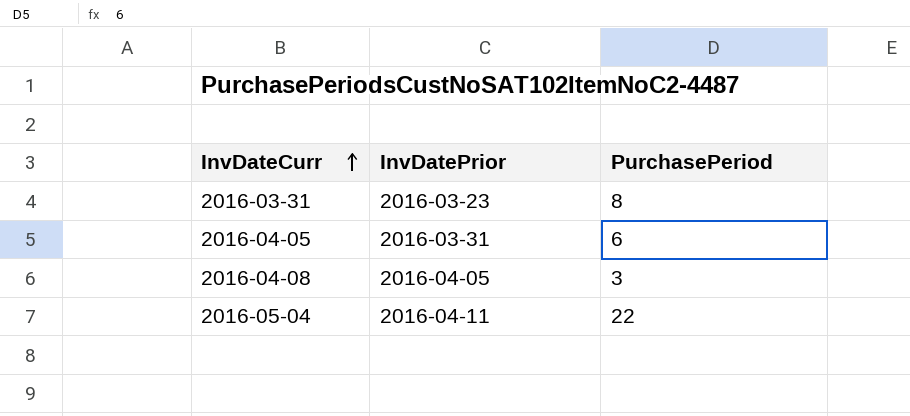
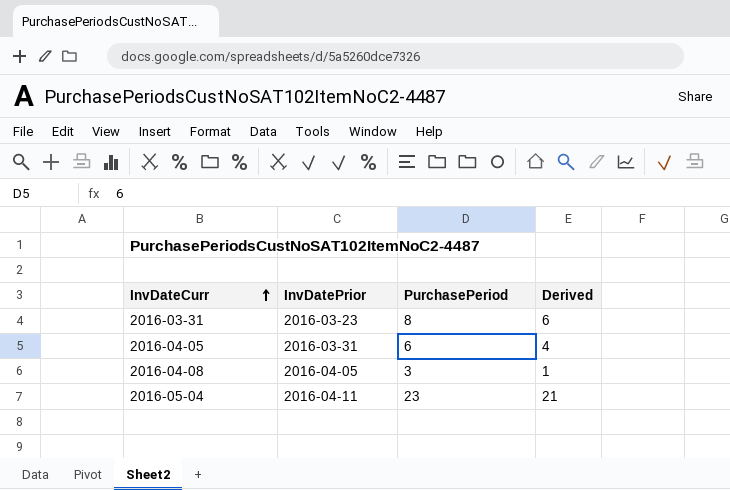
column Derived | formula: none -> [PurchasePeriod] - 2
2016-05-04 | PurchasePeriod: 22 -> 23

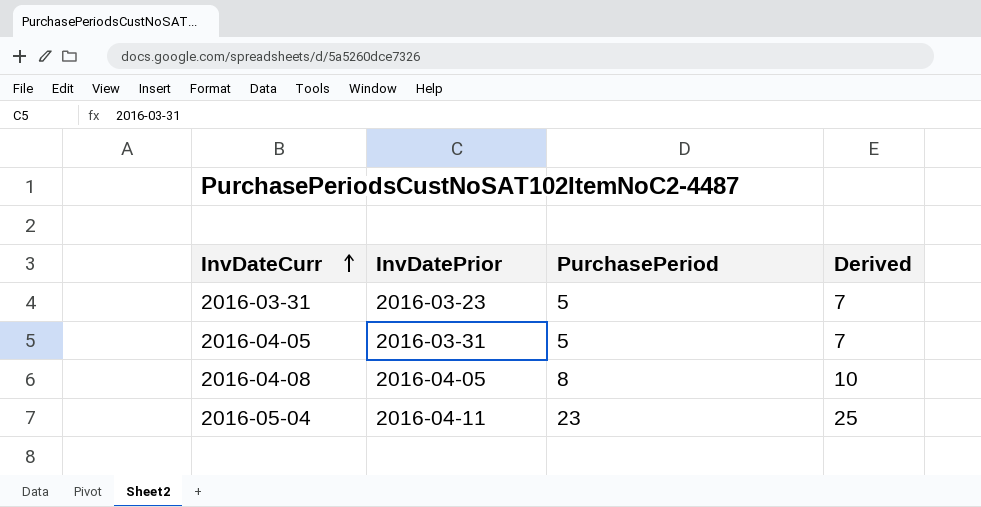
column Derived | formula: [PurchasePeriod] - 2 -> [PurchasePeriod] + 2
2016-03-31 | PurchasePeriod: 8 -> 5
2016-04-05 | PurchasePeriod: 6 -> 5
2016-04-08 | PurchasePeriod: 3 -> 8

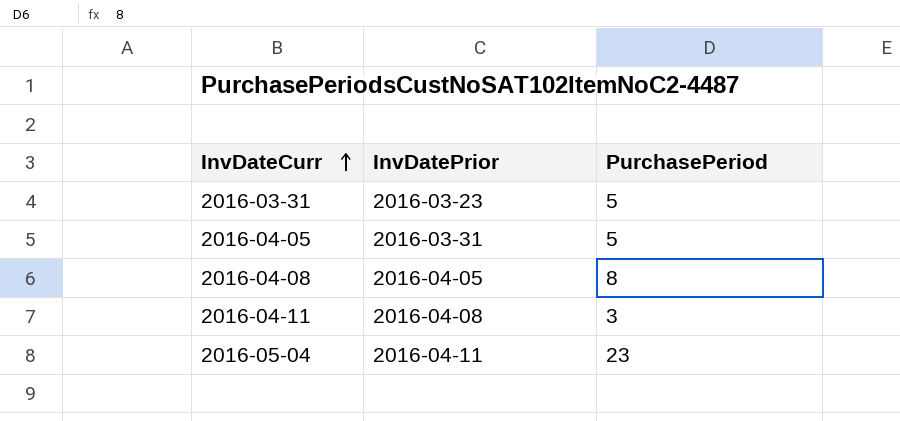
column Derived | formula: [PurchasePeriod] + 2 -> none
row 2016-04-11: none -> 2016-04-08 | 3

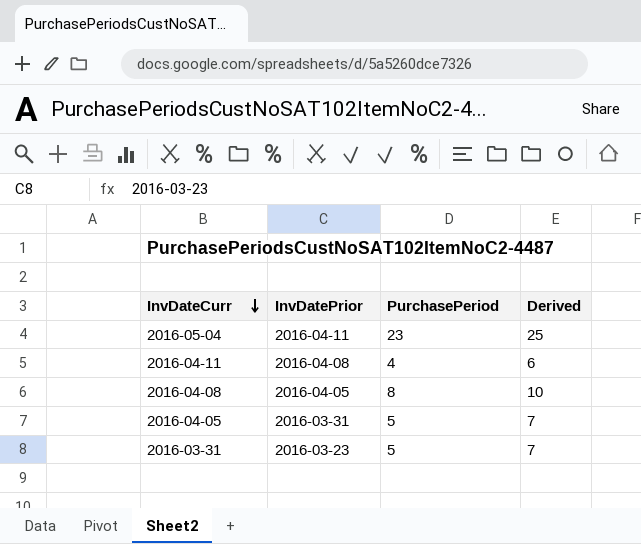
row order: InvDateCurr ascending -> InvDateCurr descending
column Derived | formula: none -> [PurchasePeriod] + 2
2016-04-11 | PurchasePeriod: 3 -> 4

